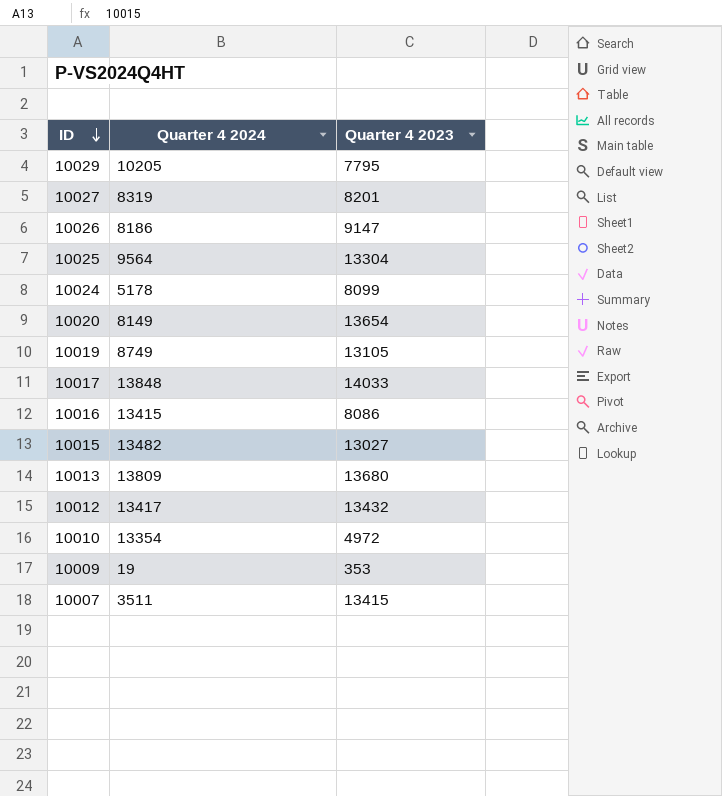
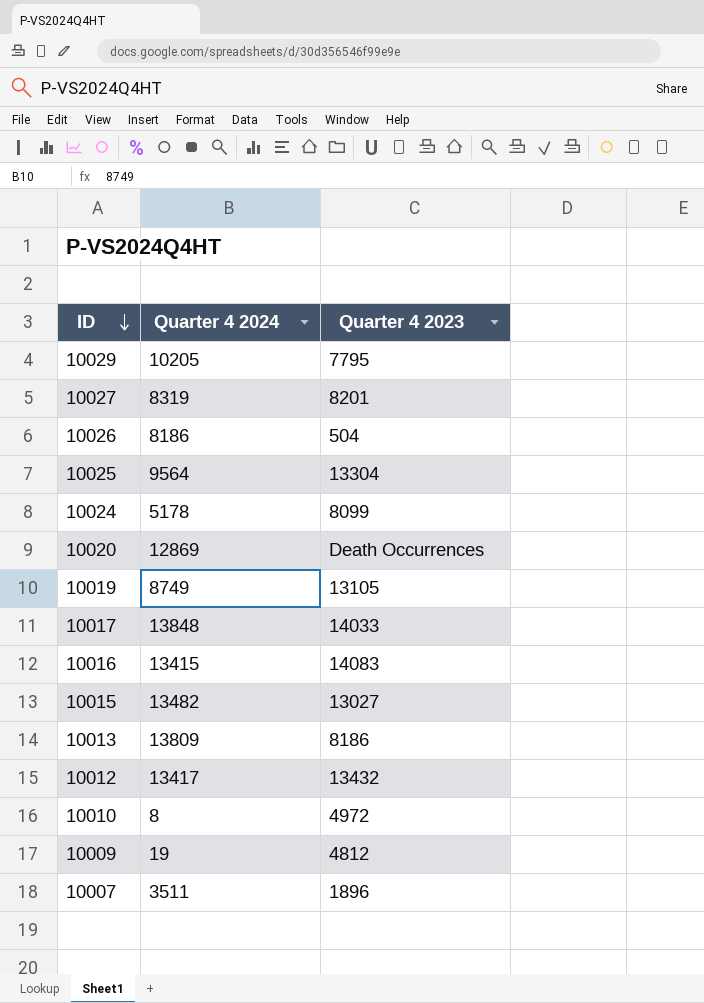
10026 | Quarter 4 2023: 9147 -> 504
10020 | Quarter 4 2024: 8149 -> 12869
10020 | Quarter 4 2023: 13654 -> Death Occurrences
10016 | Quarter 4 2023: 8086 -> 14083
10013 | Quarter 4 2023: 13680 -> 8186
10010 | Quarter 4 2024: 13354 -> 8
10009 | Quarter 4 2023: 353 -> 4812
10007 | Quarter 4 2023: 13415 -> 1896

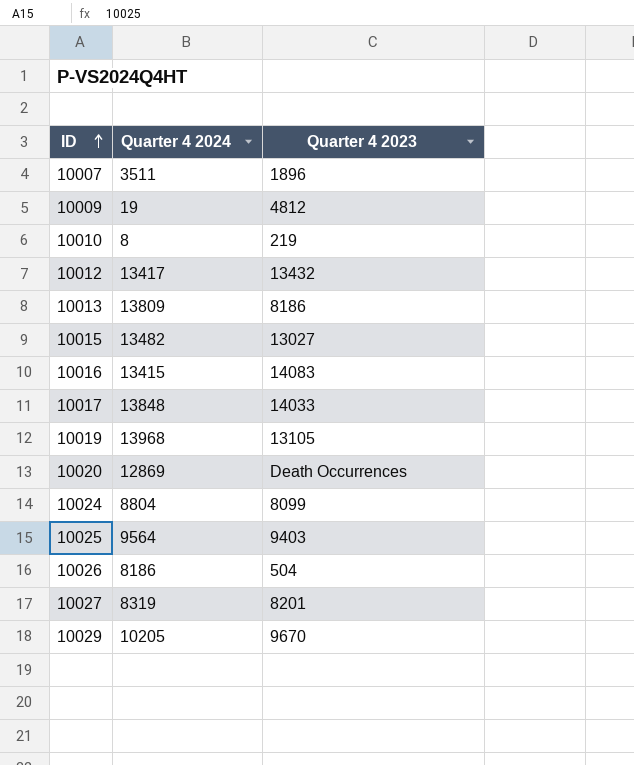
row order: ID descending -> ID ascending
10010 | Quarter 4 2023: 4972 -> 219
10019 | Quarter 4 2024: 8749 -> 13968
10024 | Quarter 4 2024: 5178 -> 8804
10025 | Quarter 4 2023: 13304 -> 9403
10029 | Quarter 4 2023: 7795 -> 9670

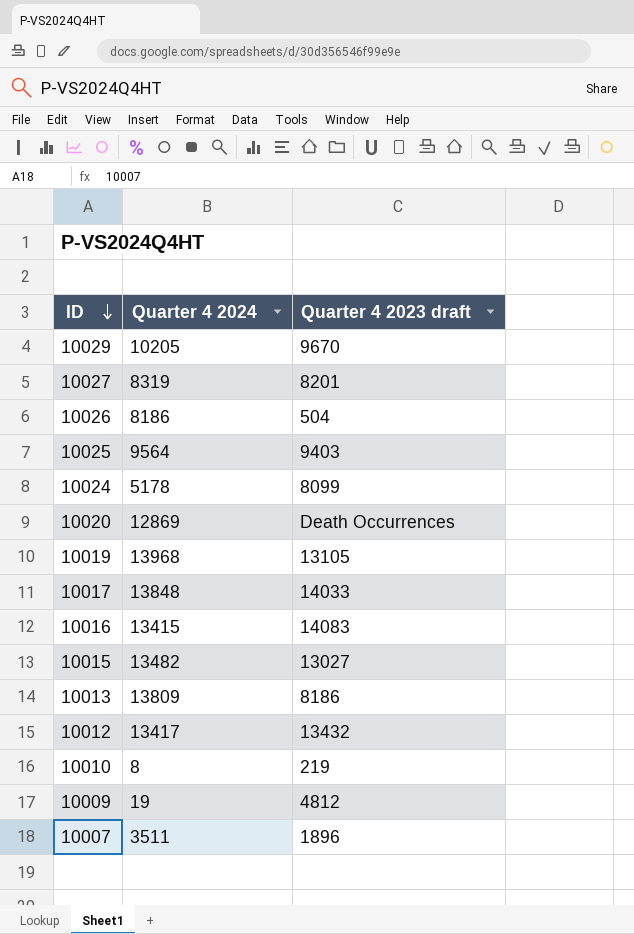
row order: ID ascending -> ID descending
column name: Quarter 4 2023 -> Quarter 4 2023 draft
10024 | Quarter 4 2024: 8804 -> 5178

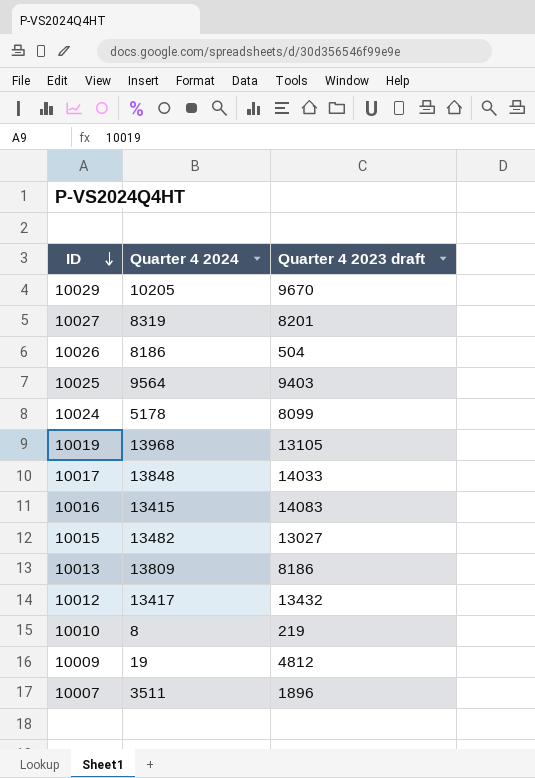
row 10020: 12869 | Death Occurrences -> none

